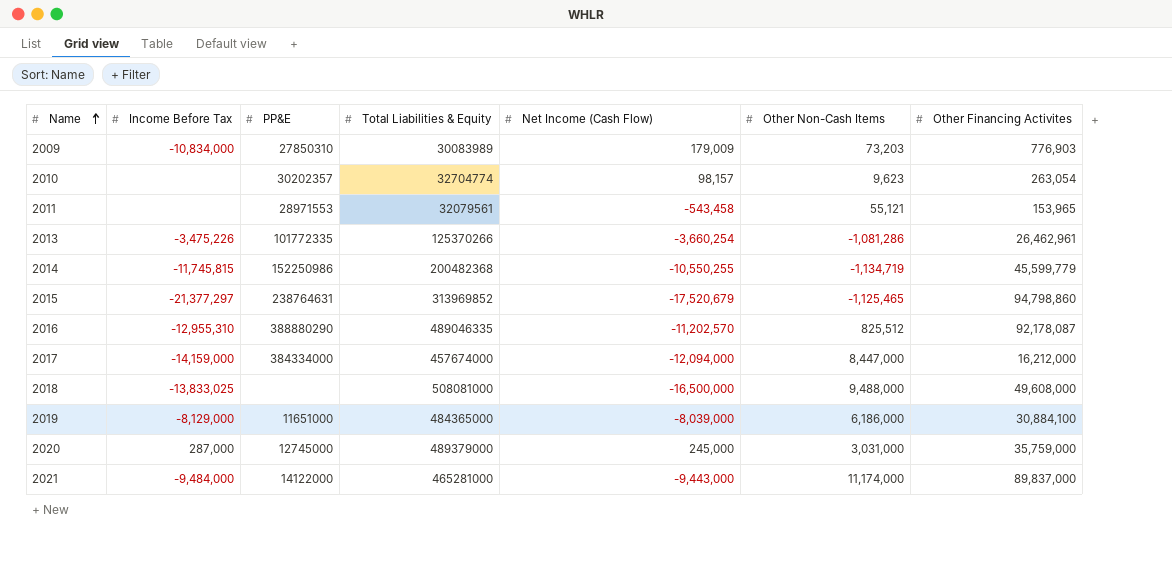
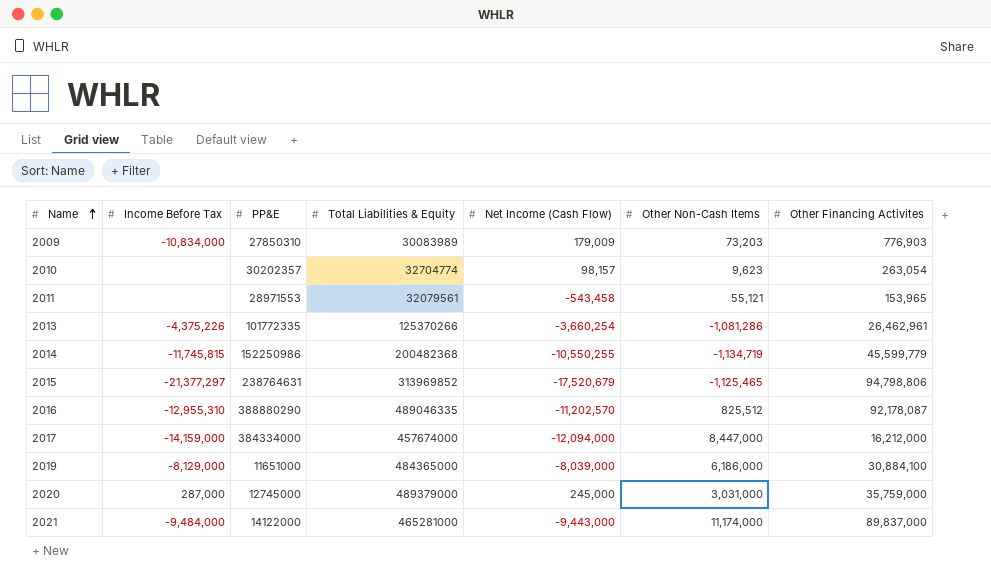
row 2018: -13,833,025 | none | 508081000 | -16,500,000 | 9,488,000 | 49,608,000 -> none
2013 | Income Before Tax: -3,475,226 -> -4,375,226
2015 | Other Financing Activites: 94,798,860 -> 94,798,806

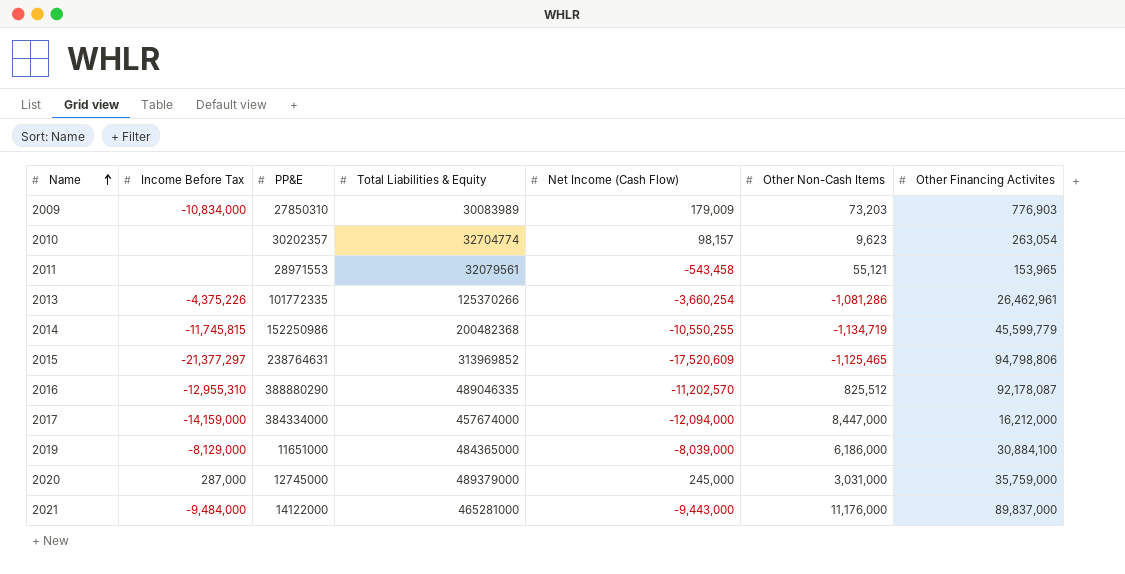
2015 | Net Income (Cash Flow): -17,520,679 -> -17,520,609
2021 | Other Non-Cash Items: 11,174,000 -> 11,176,000

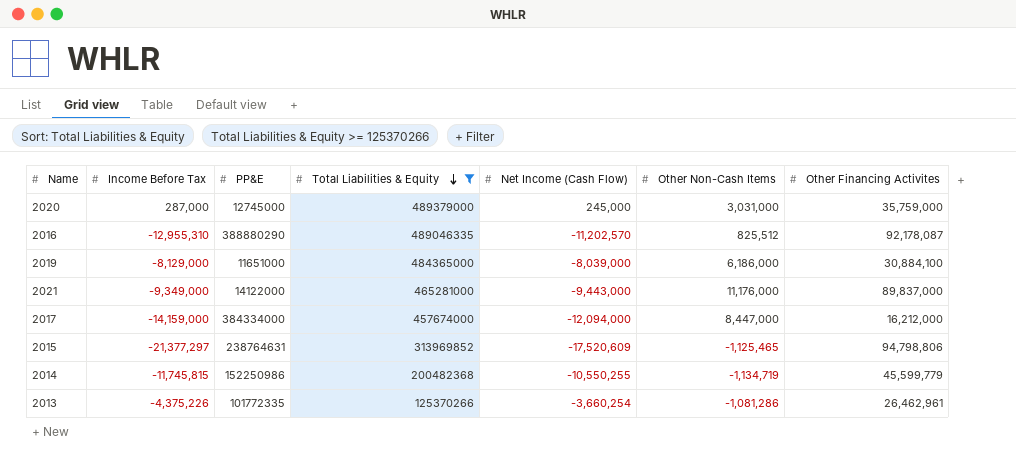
filter: none -> Total Liabilities & Equity >= 125370266
row order: Name ascending -> Total Liabilities & Equity descending
2021 | Income Before Tax: -9,484,000 -> -9,349,000

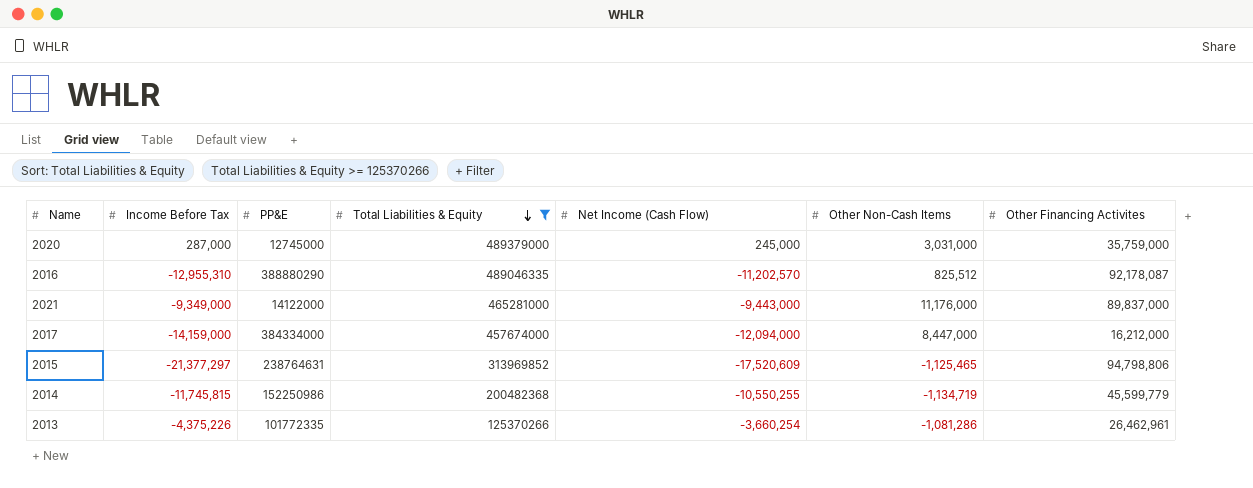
row 2019: -8,129,000 | 11651000 | 484365000 | -8,039,000 | 6,186,000 | 30,884,100 -> none

